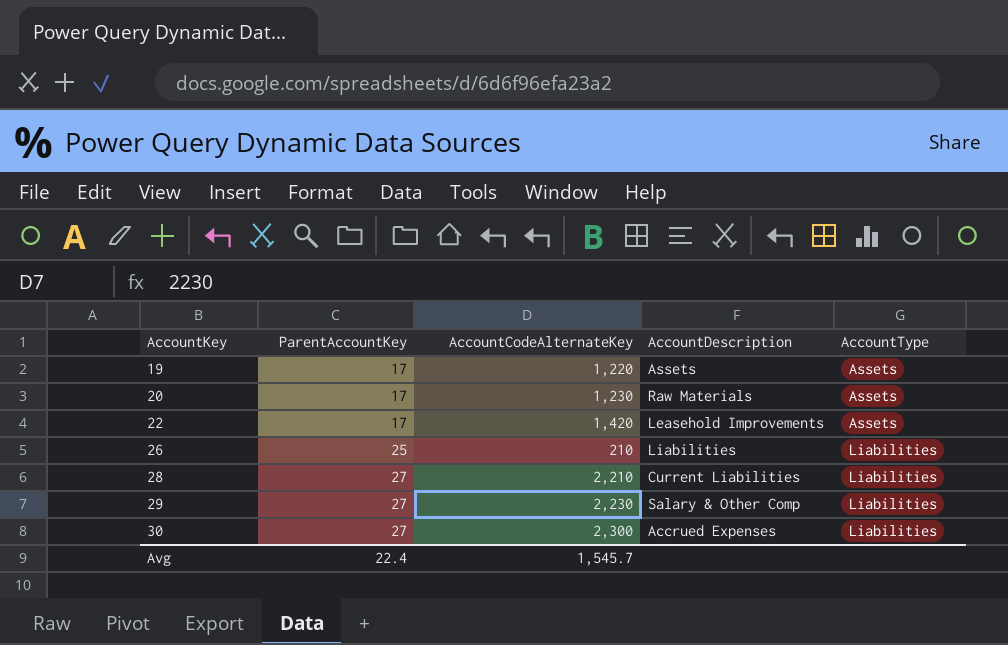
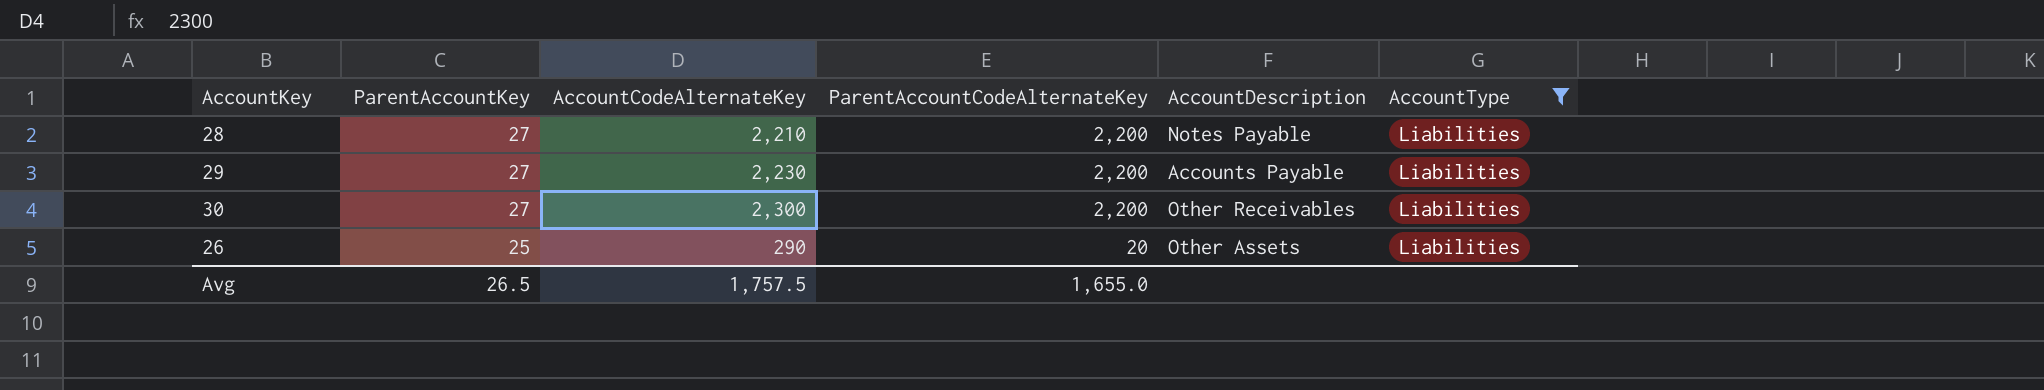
filter: none -> AccountType = Liabilities
row order: AccountKey ascending -> ParentAccountKey descending
column ParentAccountCodeAlternateKey | position: none -> 4
28 | AccountDescription: Current Liabilities -> Notes Payable
29 | AccountDescription: Salary & Other Comp -> Accounts Payable
30 | AccountDescription: Accrued Expenses -> Other Receivables
26 | AccountCodeAlternateKey: 210 -> 290
26 | AccountDescription: Liabilities -> Other Assets
Avg | ParentAccountKey: 22.4 -> 26.5
Avg | AccountCodeAlternateKey: 1,545.7 -> 1,757.5

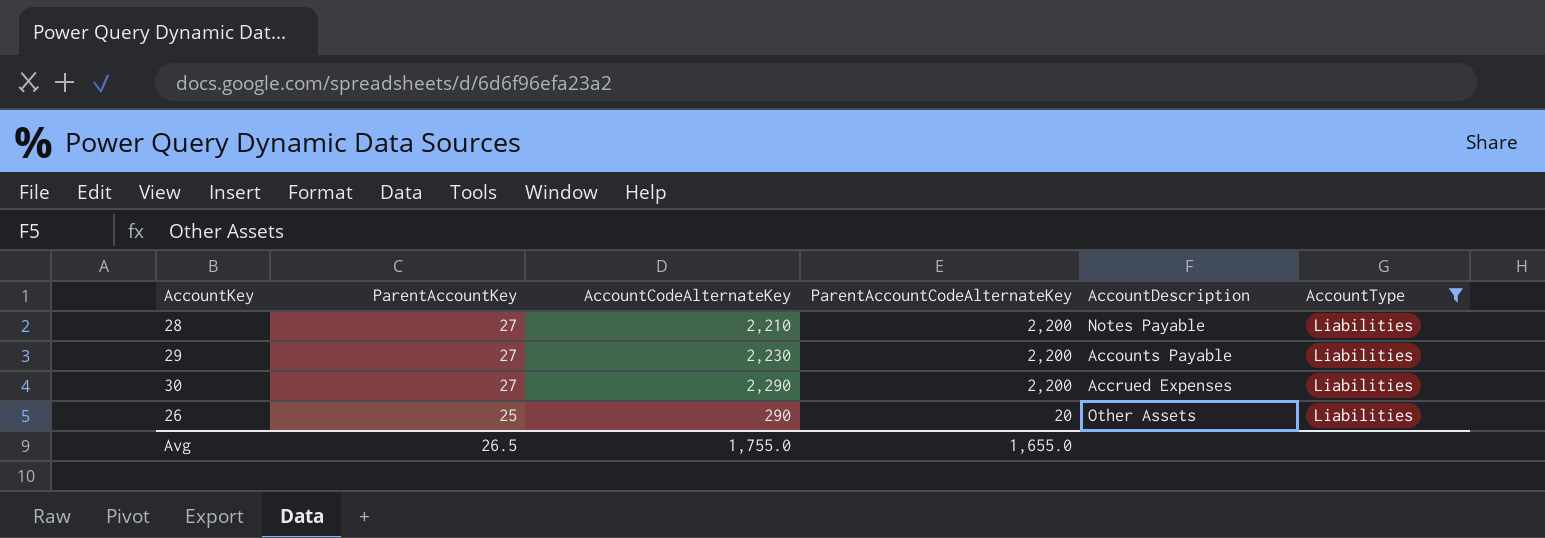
30 | AccountCodeAlternateKey: 2,300 -> 2,290
30 | AccountDescription: Other Receivables -> Accrued Expenses
Avg | AccountCodeAlternateKey: 1,757.5 -> 1,755.0

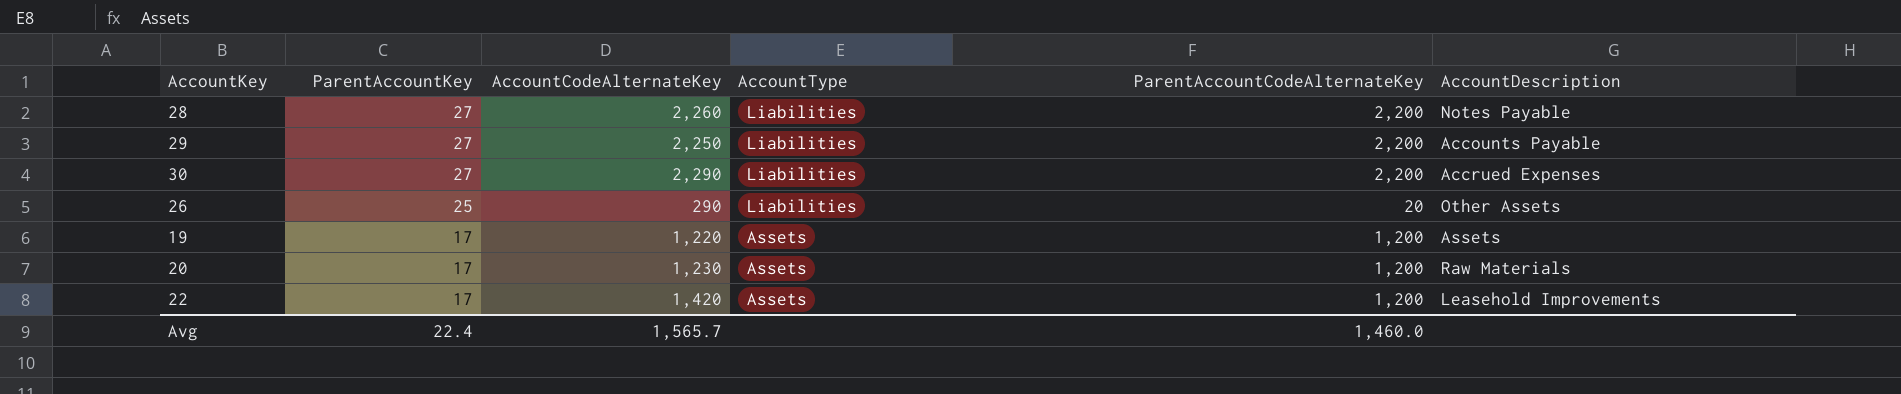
filter: AccountType = Liabilities -> none
column AccountType | position: 6 -> 4
28 | AccountCodeAlternateKey: 2,210 -> 2,260
29 | AccountCodeAlternateKey: 2,230 -> 2,250
Avg | ParentAccountKey: 26.5 -> 22.4
Avg | AccountCodeAlternateKey: 1,755.0 -> 1,565.7
Avg | ParentAccountCodeAlternateKey: 1,655.0 -> 1,460.0

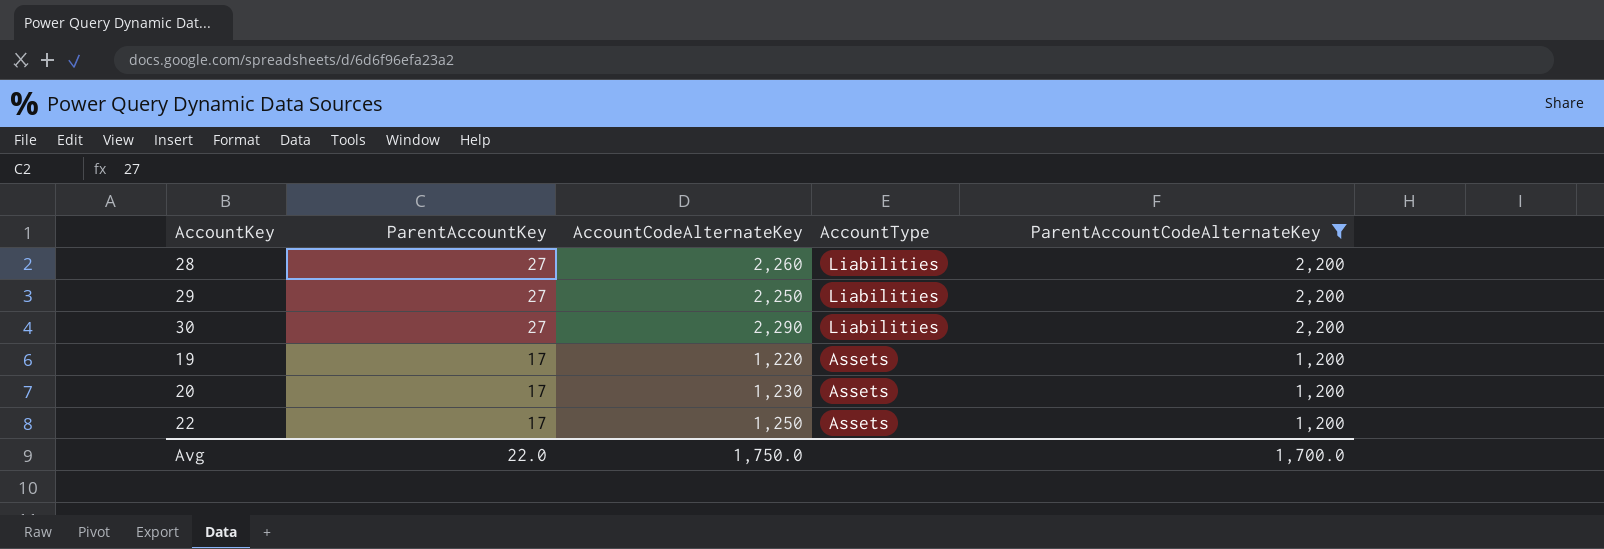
filter: none -> ParentAccountCodeAlternateKey != 20
column AccountDescription | position: 6 -> none
22 | AccountCodeAlternateKey: 1,420 -> 1,250
Avg | ParentAccountKey: 22.4 -> 22.0
Avg | AccountCodeAlternateKey: 1,565.7 -> 1,750.0
Avg | ParentAccountCodeAlternateKey: 1,460.0 -> 1,700.0

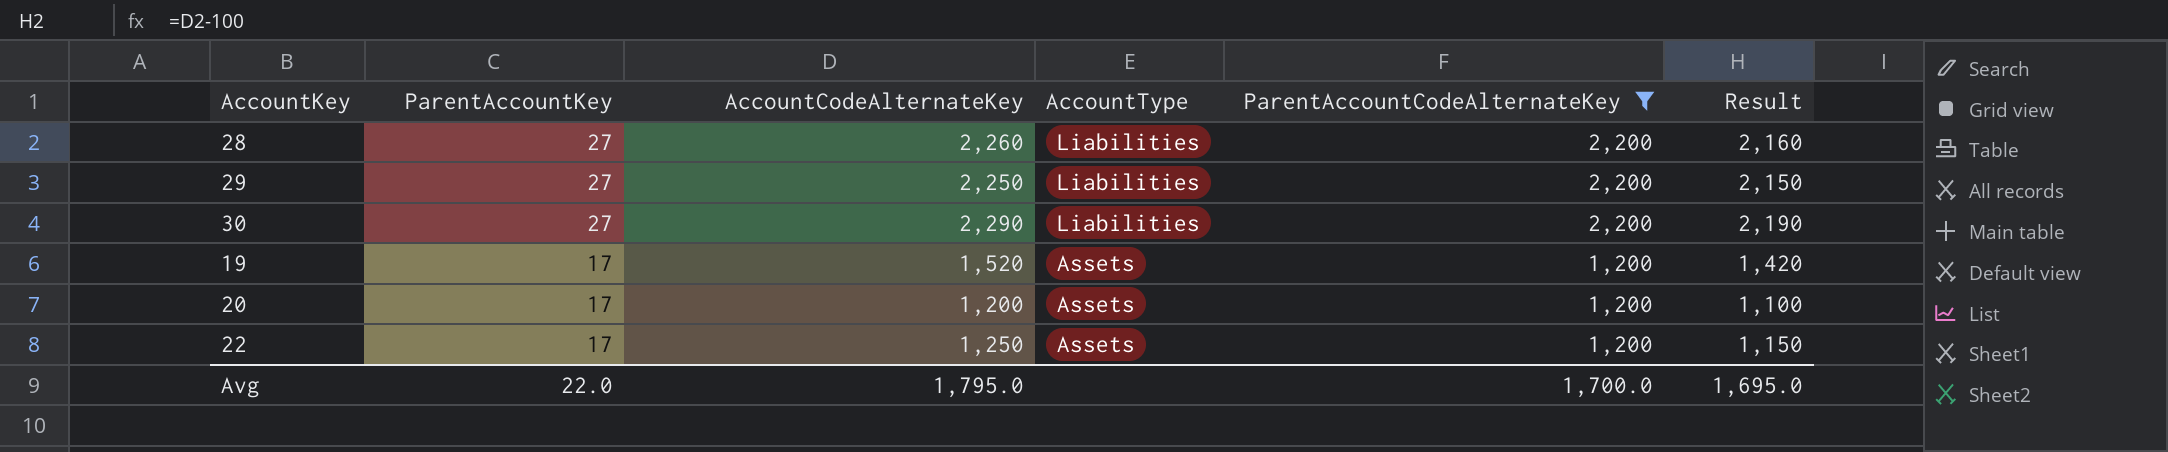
column Result | formula: none -> [AccountCodeAlternateKey] - 100
19 | AccountCodeAlternateKey: 1,220 -> 1,520
20 | AccountCodeAlternateKey: 1,230 -> 1,200
Avg | AccountCodeAlternateKey: 1,750.0 -> 1,795.0

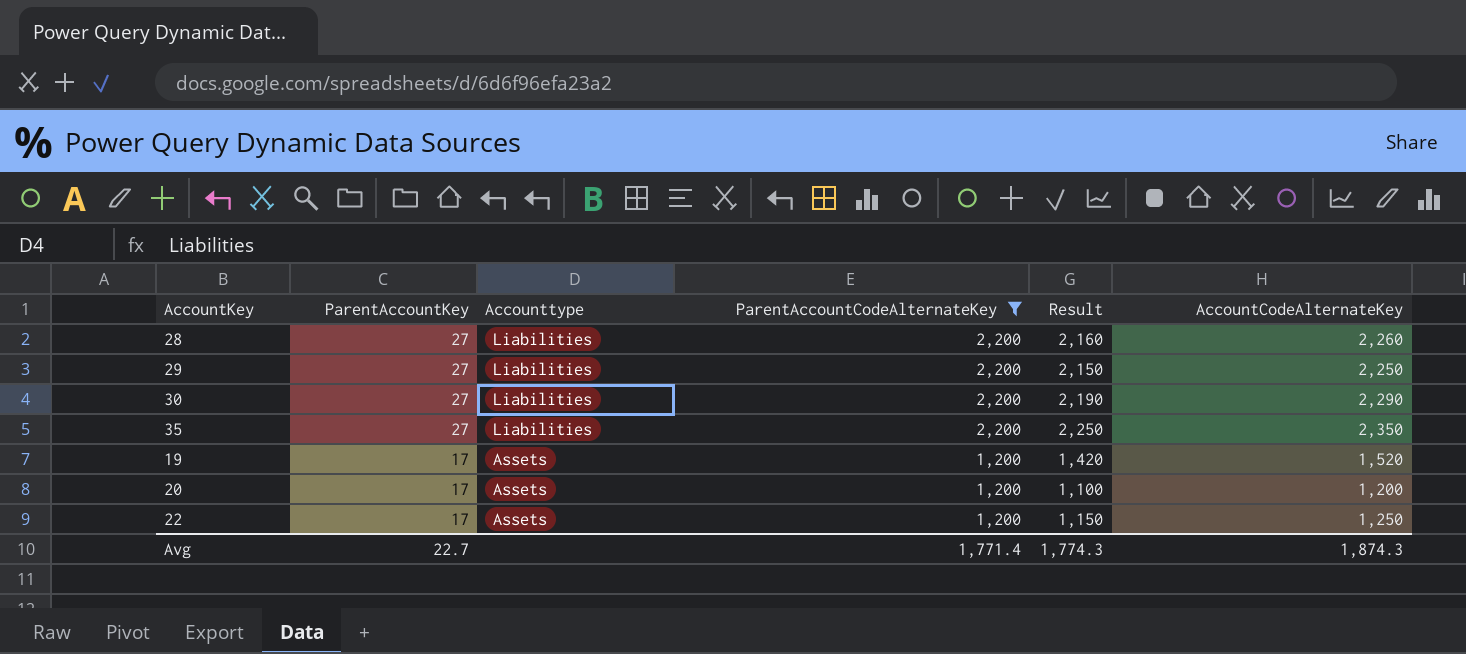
column name: AccountType -> Accounttype
column AccountCodeAlternateKey | position: 3 -> 6
row 35: none -> 27 | Liabilities | 2,200 | 2,250 | 2,350
Avg | ParentAccountKey: 22.0 -> 22.7
Avg | ParentAccountCodeAlternateKey: 1,700.0 -> 1,771.4
Avg | Result: 1,695.0 -> 1,774.3
Avg | AccountCodeAlternateKey: 1,795.0 -> 1,874.3

